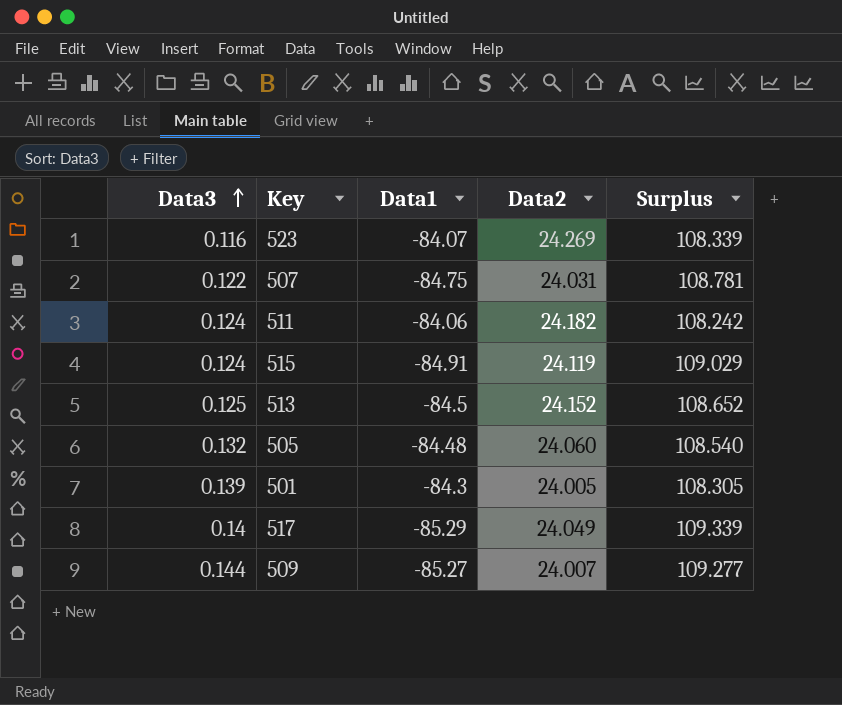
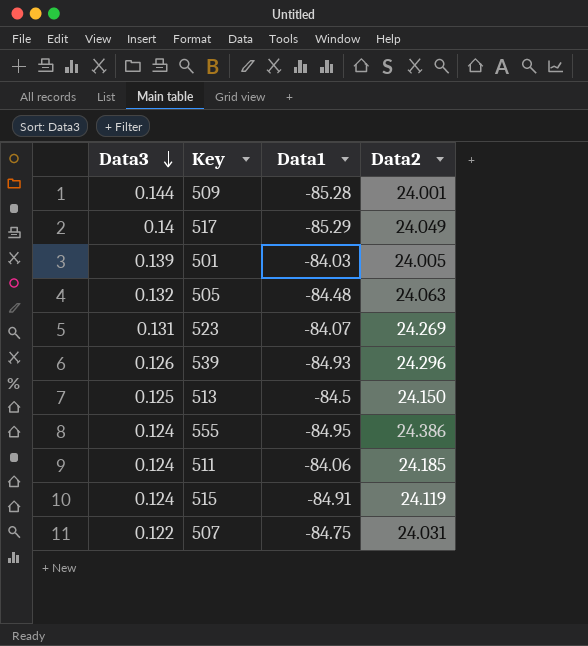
row order: Data3 ascending -> Data3 descending
column Surplus | formula: [Data2] - [Data1] -> none
509 | Data1: -85.27 -> -85.28
509 | Data2: 24.007 -> 24.001
501 | Data1: -84.3 -> -84.03
505 | Data2: 24.060 -> 24.063
523 | Data3: 0.116 -> 0.131
row 539: none -> 0.126 | -84.93 | 24.296
513 | Data2: 24.152 -> 24.150
row 555: none -> 0.124 | -84.95 | 24.386
511 | Data2: 24.182 -> 24.185

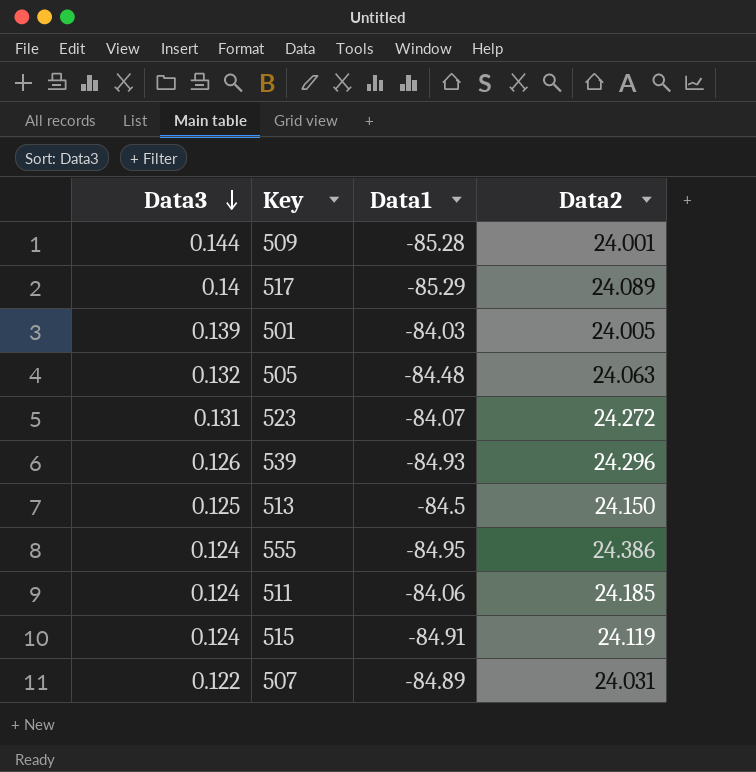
517 | Data2: 24.049 -> 24.089
523 | Data2: 24.269 -> 24.272
507 | Data1: -84.75 -> -84.89

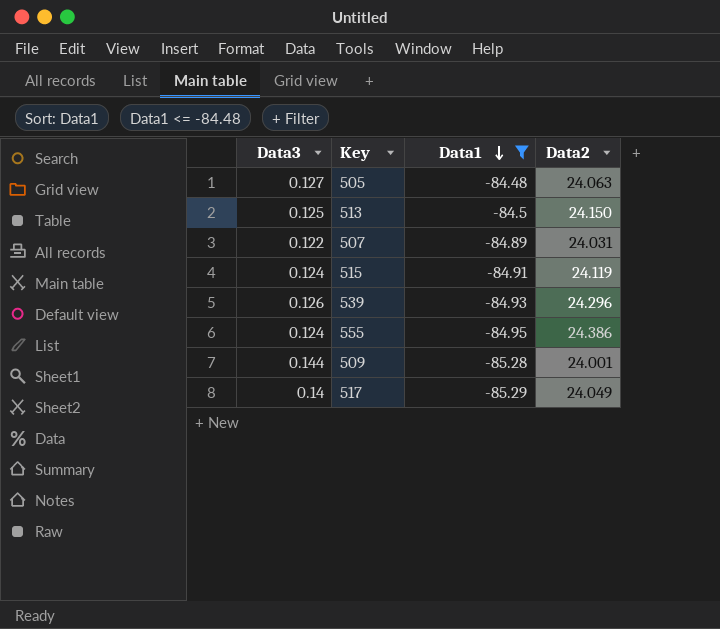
filter: none -> Data1 <= -84.48
row order: Data3 descending -> Data1 descending
505 | Data3: 0.132 -> 0.127
517 | Data2: 24.089 -> 24.049

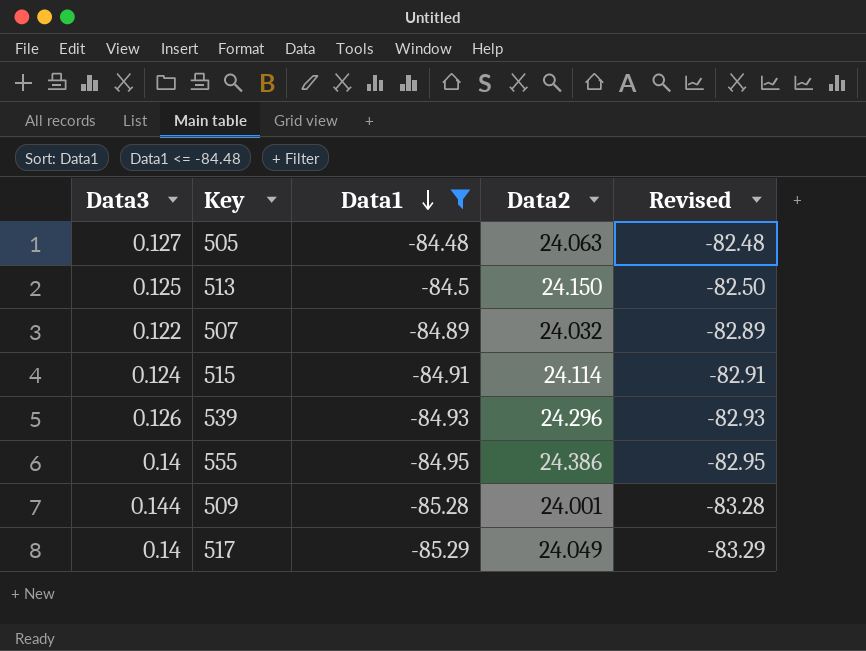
column Revised | formula: none -> [Data1] + 2
507 | Data2: 24.031 -> 24.032
515 | Data2: 24.119 -> 24.114
555 | Data3: 0.124 -> 0.14

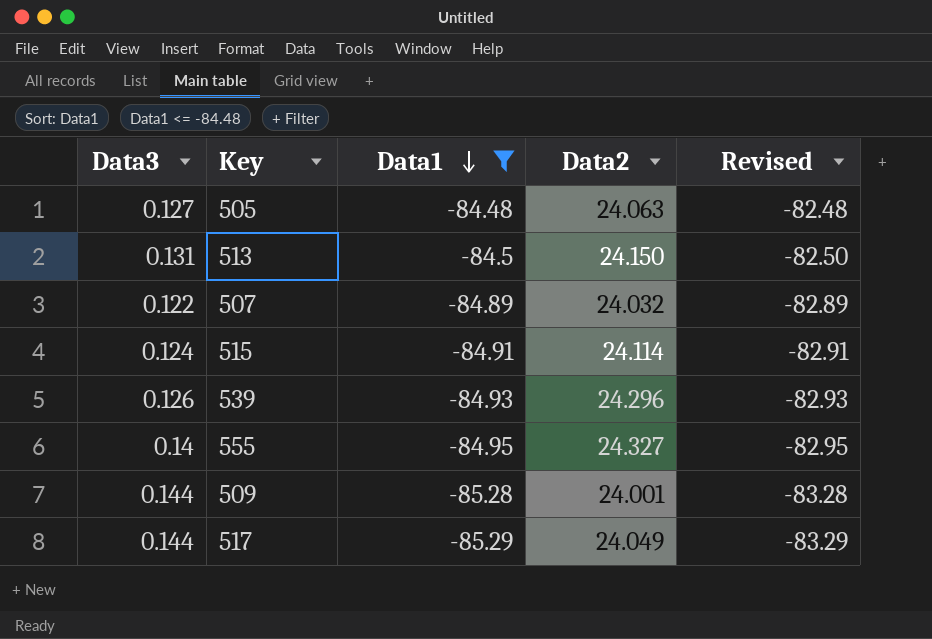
513 | Data3: 0.125 -> 0.131
555 | Data2: 24.386 -> 24.327
517 | Data3: 0.14 -> 0.144

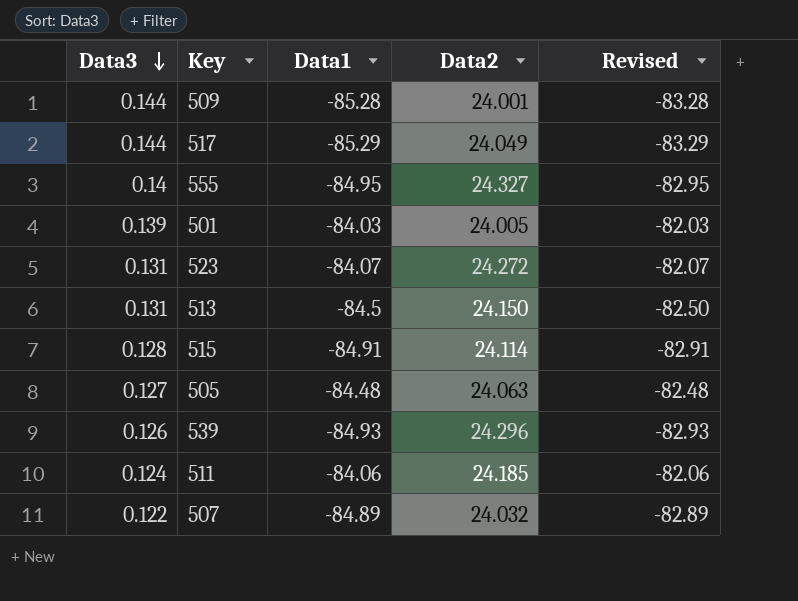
filter: Data1 <= -84.48 -> none
row order: Data1 descending -> Data3 descending
515 | Data3: 0.124 -> 0.128

